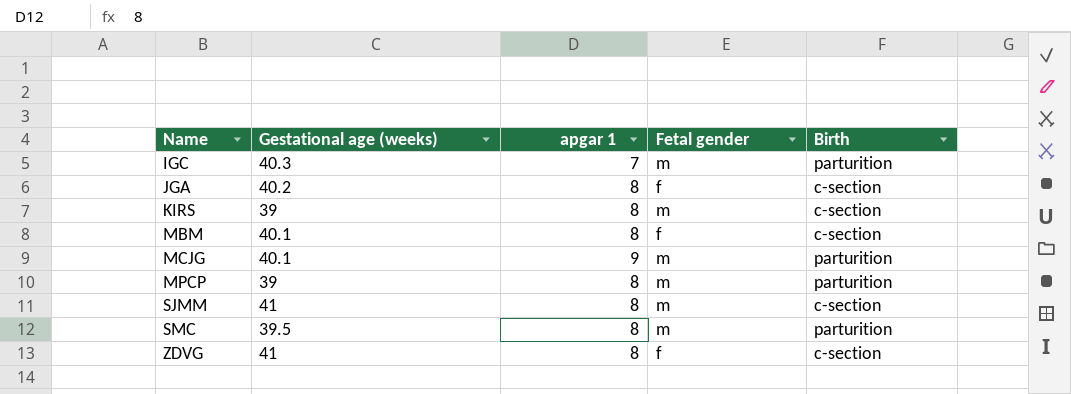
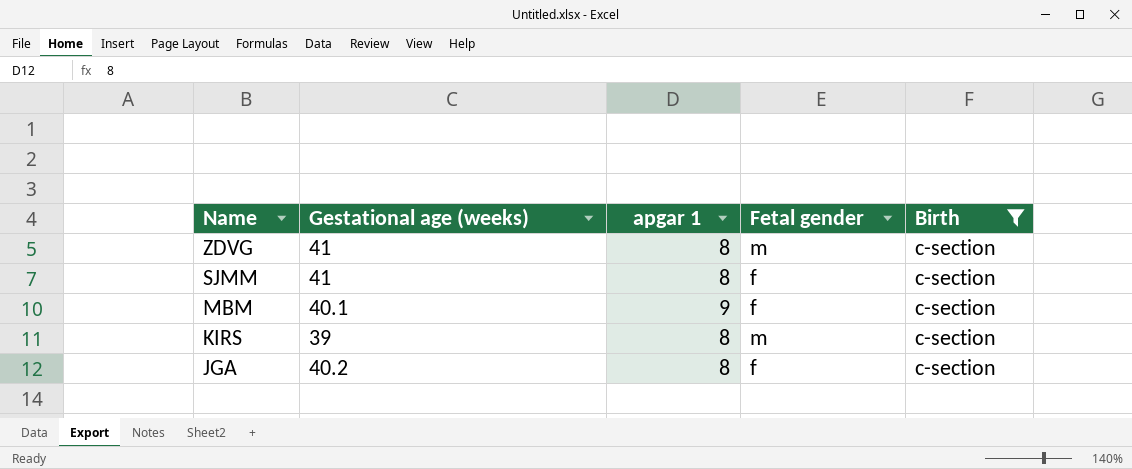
filter: none -> Birth = c-section
row order: Name ascending -> Name descending
ZDVG | Fetal gender: f -> m
SJMM | Fetal gender: m -> f
MBM | apgar 1: 8 -> 9

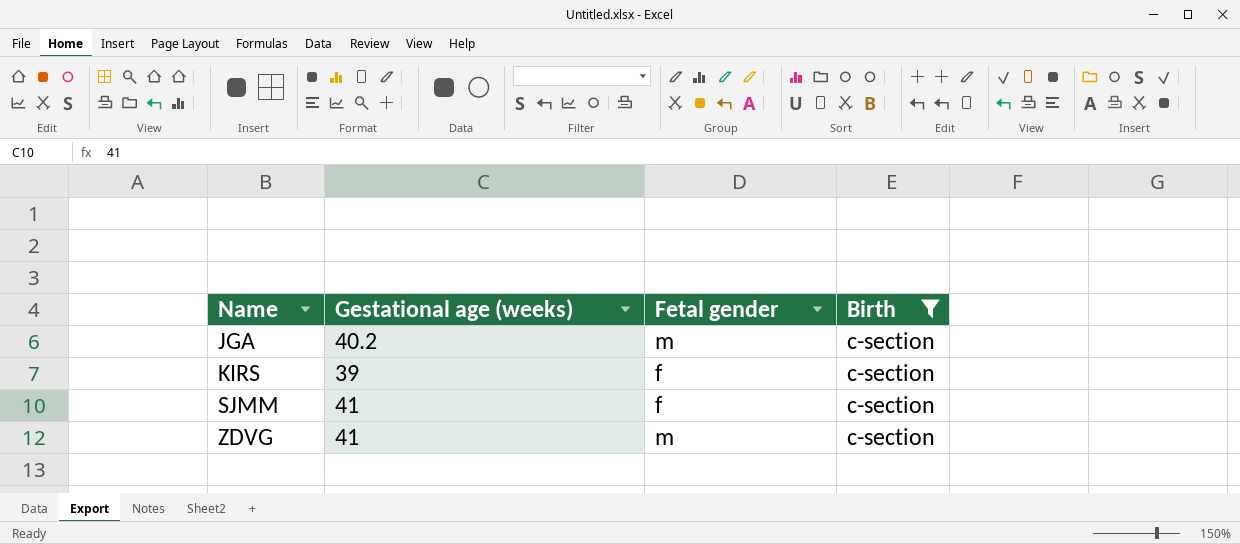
row order: Name descending -> Name ascending
column apgar 1 | position: 3 -> none
row MBM: 40.1 | 9 | f | c-section -> none
JGA | Fetal gender: f -> m
KIRS | Fetal gender: m -> f

